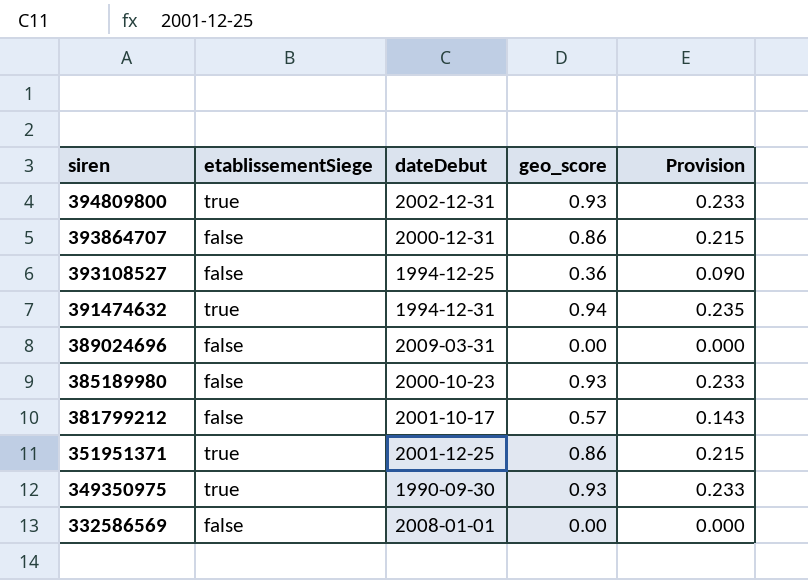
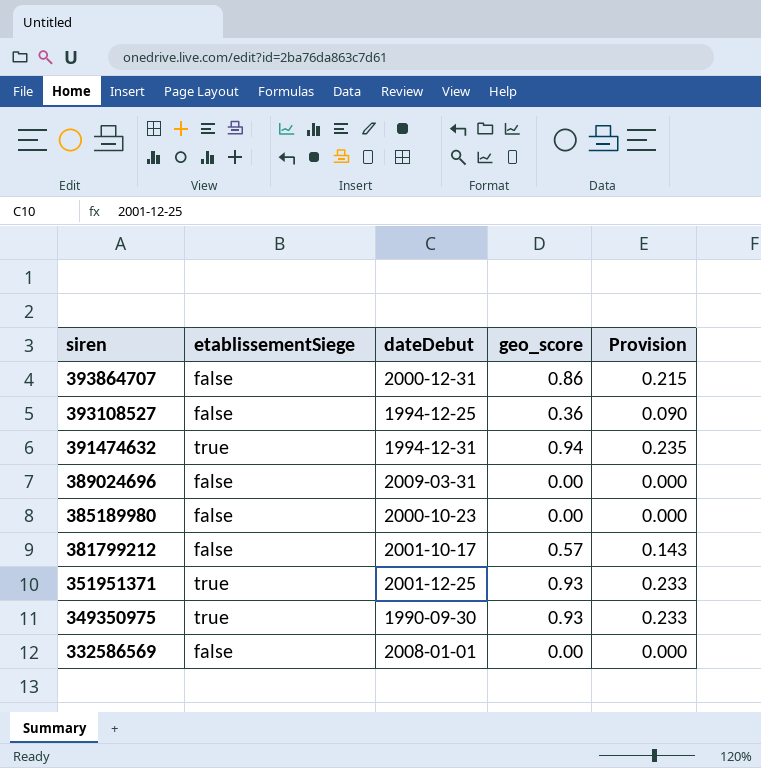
row 394809800: true | 2002-12-31 | 0.93 | 0.233 -> none
385189980 | geo_score: 0.93 -> 0.00
385189980 | Provision: 0.233 -> 0.000
351951371 | geo_score: 0.86 -> 0.93
351951371 | Provision: 0.215 -> 0.233

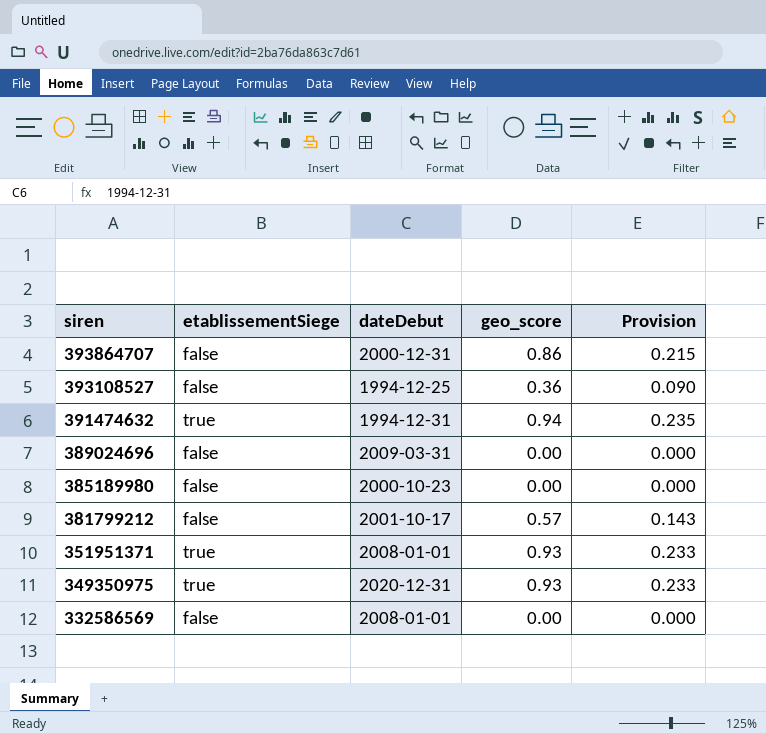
351951371 | dateDebut: 2001-12-25 -> 2008-01-01
349350975 | dateDebut: 1990-09-30 -> 2020-12-31

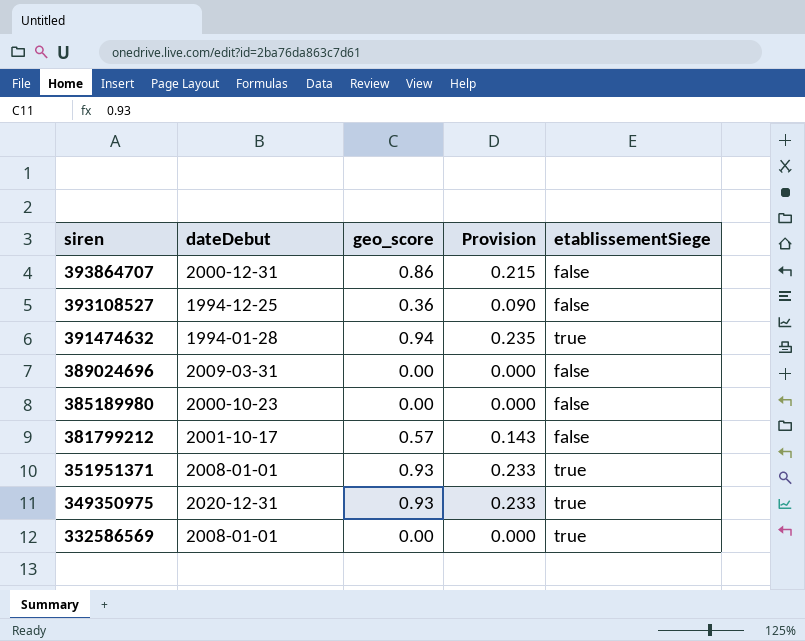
column etablissementSiege | position: 2 -> 5
391474632 | dateDebut: 1994-12-31 -> 1994-01-28
332586569 | etablissementSiege: false -> true

